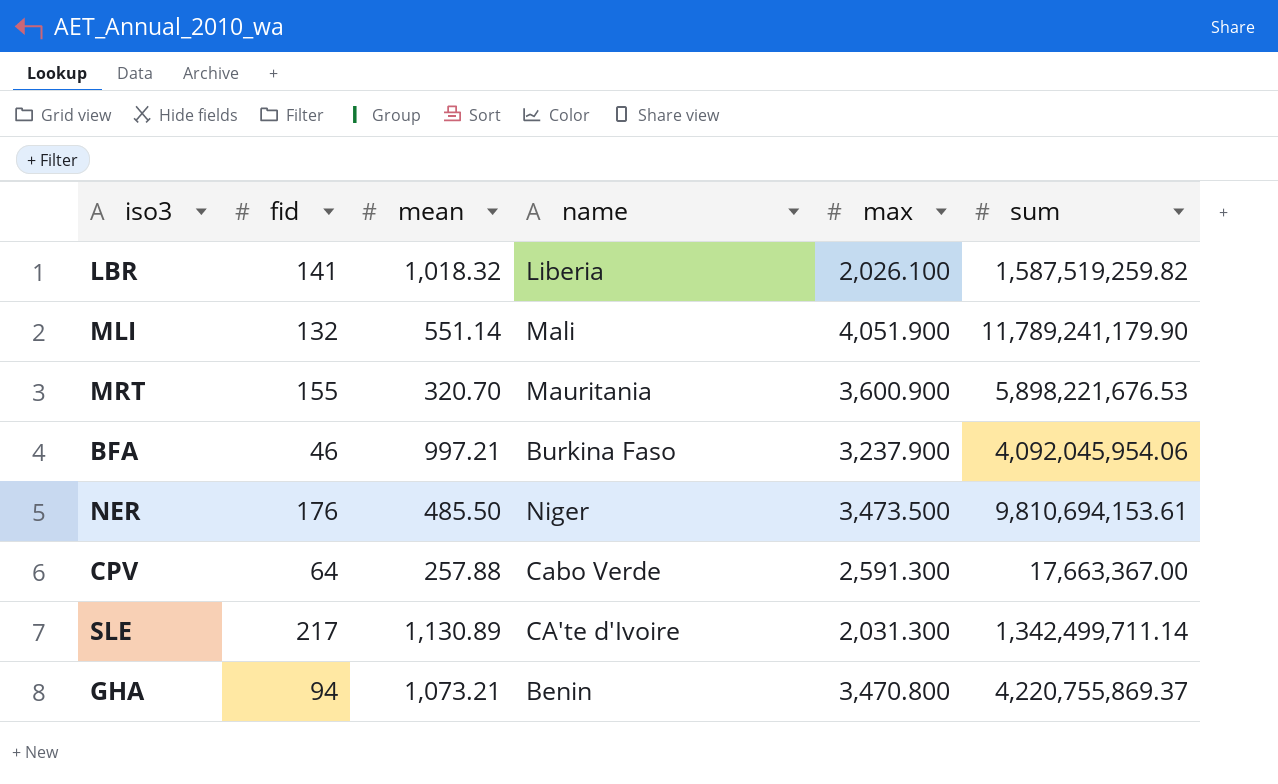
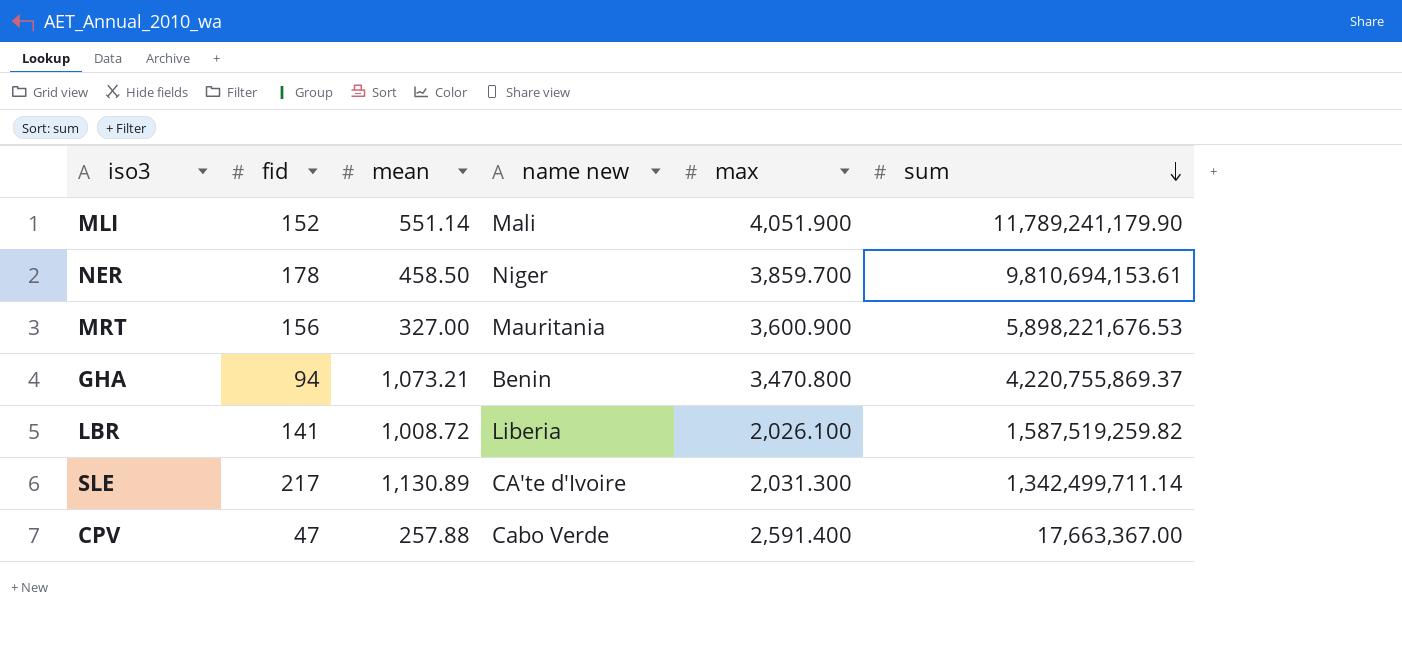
row order: none -> sum descending
column name: name -> name new
row BFA: 46 | 997.21 | Burkina Faso | 3,237.900 | 4,092,045,954.06 -> none
MLI | fid: 132 -> 152
NER | fid: 176 -> 178
NER | mean: 485.50 -> 458.50
NER | max: 3,473.500 -> 3,859.700
MRT | fid: 155 -> 156
MRT | mean: 320.70 -> 327.00
LBR | mean: 1,018.32 -> 1,008.72
CPV | fid: 64 -> 47
CPV | max: 2,591.300 -> 2,591.400

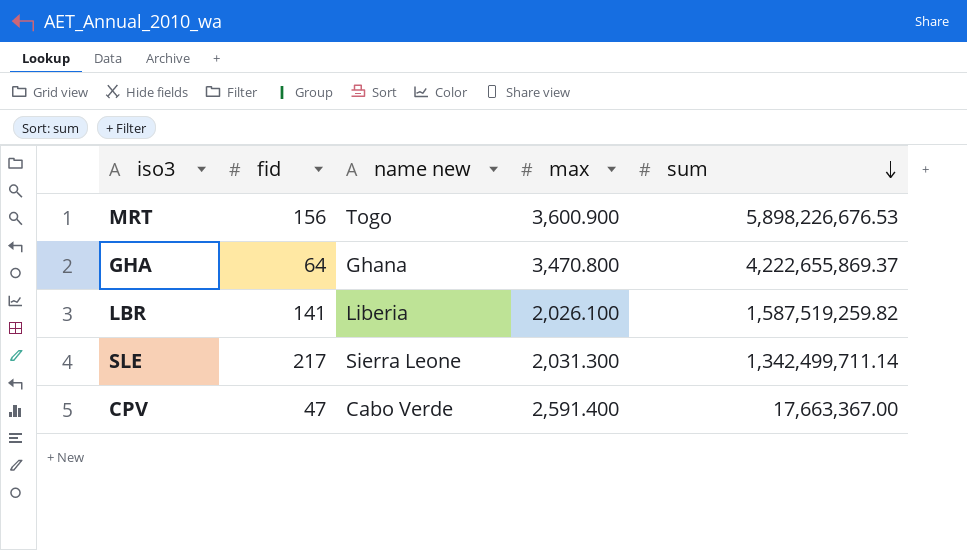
column mean | position: 3 -> none
row MLI: 152 | 551.14 | Mali | 4,051.900 | 11,789,241,179.90 -> none
row NER: 178 | 458.50 | Niger | 3,859.700 | 9,810,694,153.61 -> none
MRT | name new: Mauritania -> Togo
MRT | sum: 5,898,221,676.53 -> 5,898,226,676.53
GHA | fid: 94 -> 64
GHA | name new: Benin -> Ghana
GHA | sum: 4,220,755,869.37 -> 4,222,655,869.37
SLE | name new: CA'te d'Ivoire -> Sierra Leone

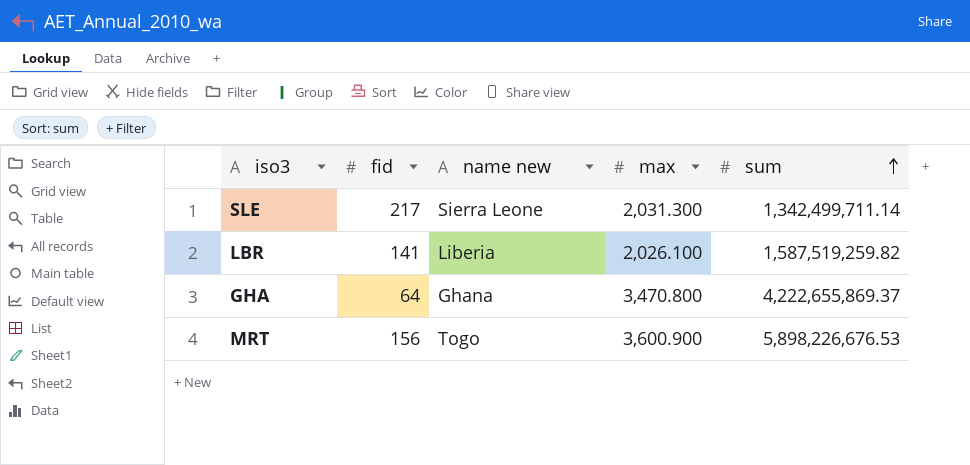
row order: sum descending -> sum ascending
row CPV: 47 | Cabo Verde | 2,591.400 | 17,663,367.00 -> none

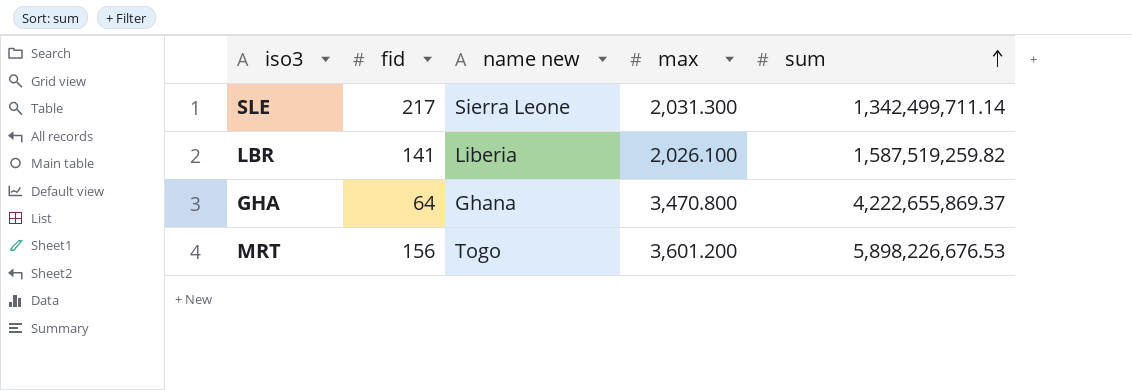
MRT | max: 3,600.900 -> 3,601.200

